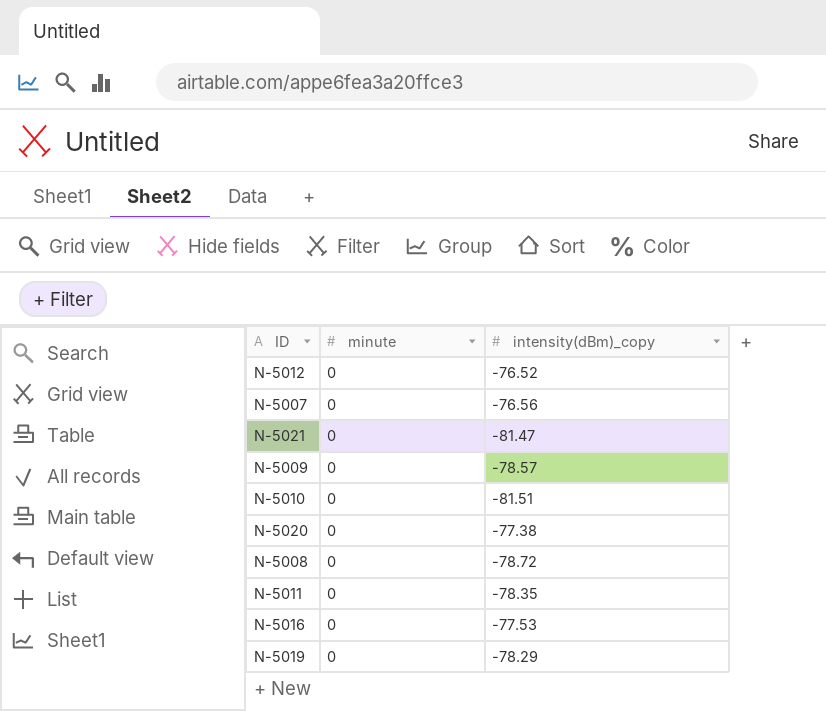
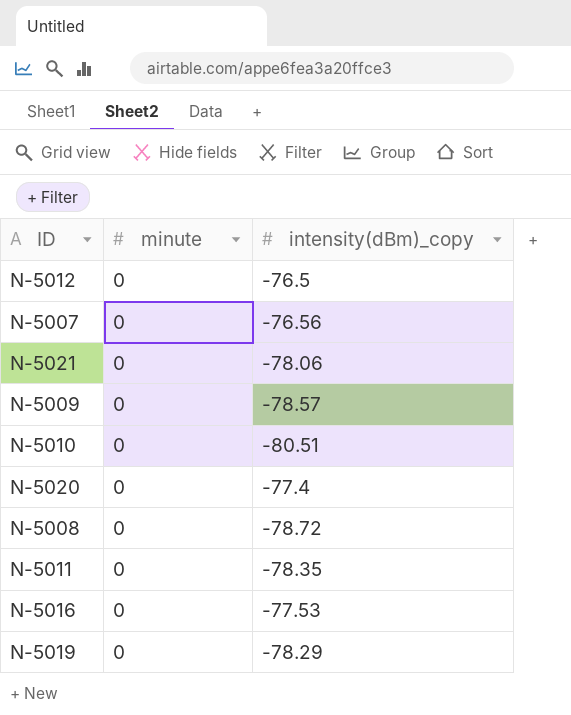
N-5012 | intensity(dBm)_copy: -76.52 -> -76.5
N-5021 | intensity(dBm)_copy: -81.47 -> -78.06
N-5010 | intensity(dBm)_copy: -81.51 -> -80.51
N-5020 | intensity(dBm)_copy: -77.38 -> -77.4

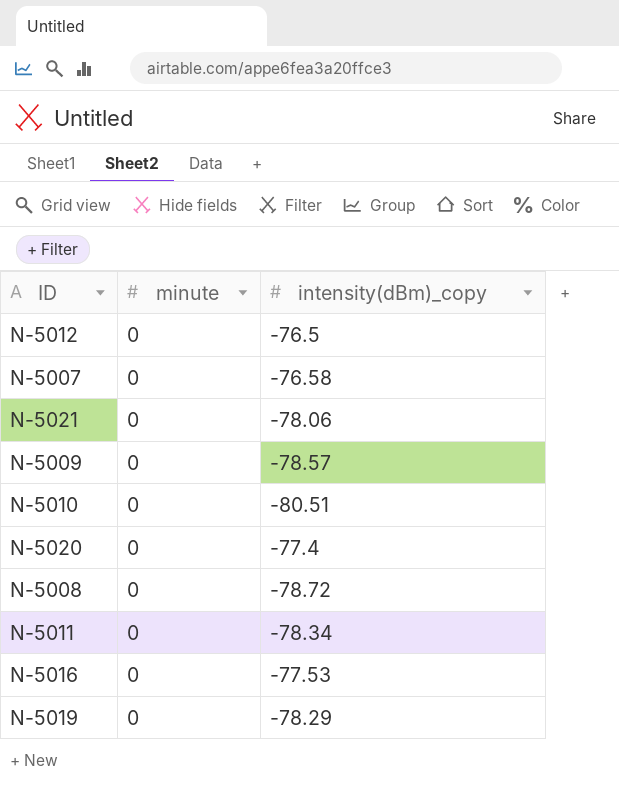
N-5007 | intensity(dBm)_copy: -76.56 -> -76.58
N-5011 | intensity(dBm)_copy: -78.35 -> -78.34

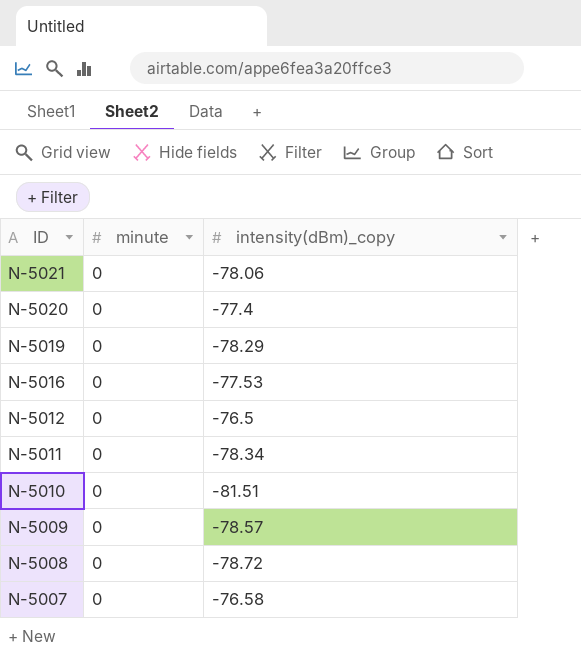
row order: none -> ID descending
N-5010 | intensity(dBm)_copy: -80.51 -> -81.51

